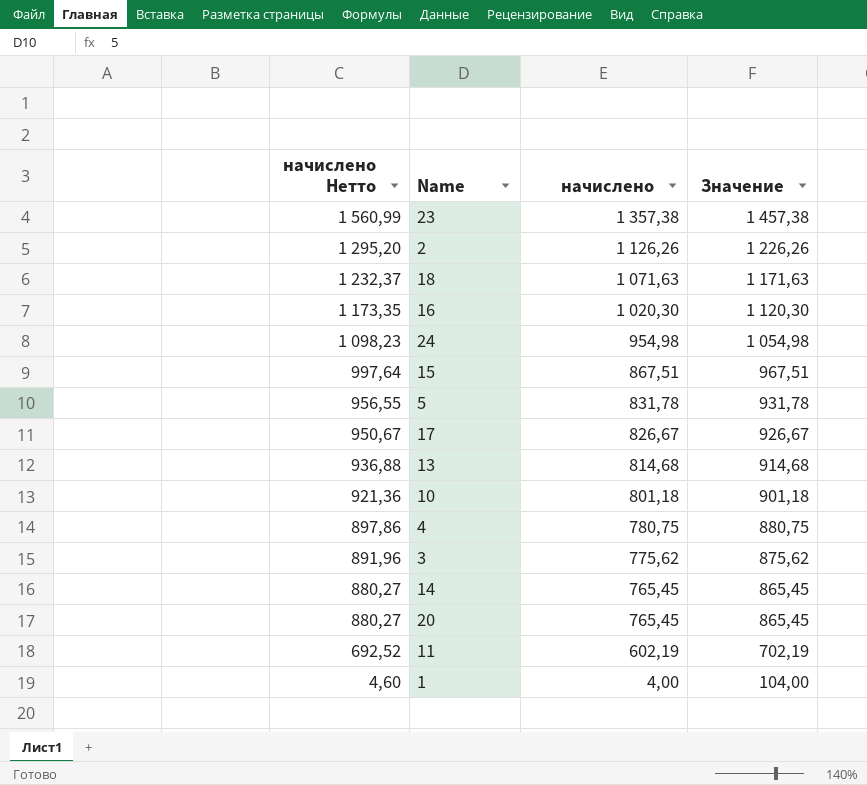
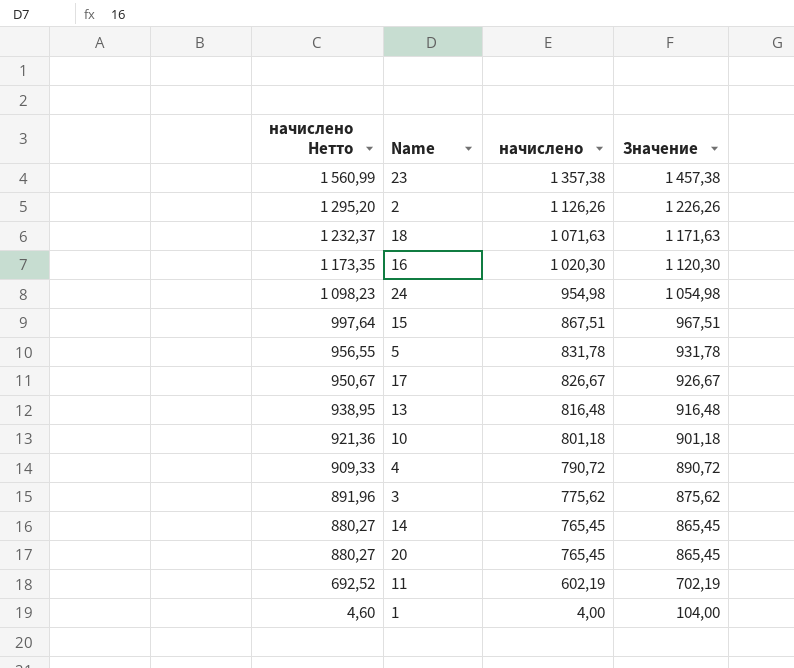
13 | начислено Нетто: 936,88 -> 938,95
13 | начислено: 814,68 -> 816,48
13 | Значение: 914,68 -> 916,48
4 | начислено Нетто: 897,86 -> 909,33
4 | начислено: 780,75 -> 790,72
4 | Значение: 880,75 -> 890,72

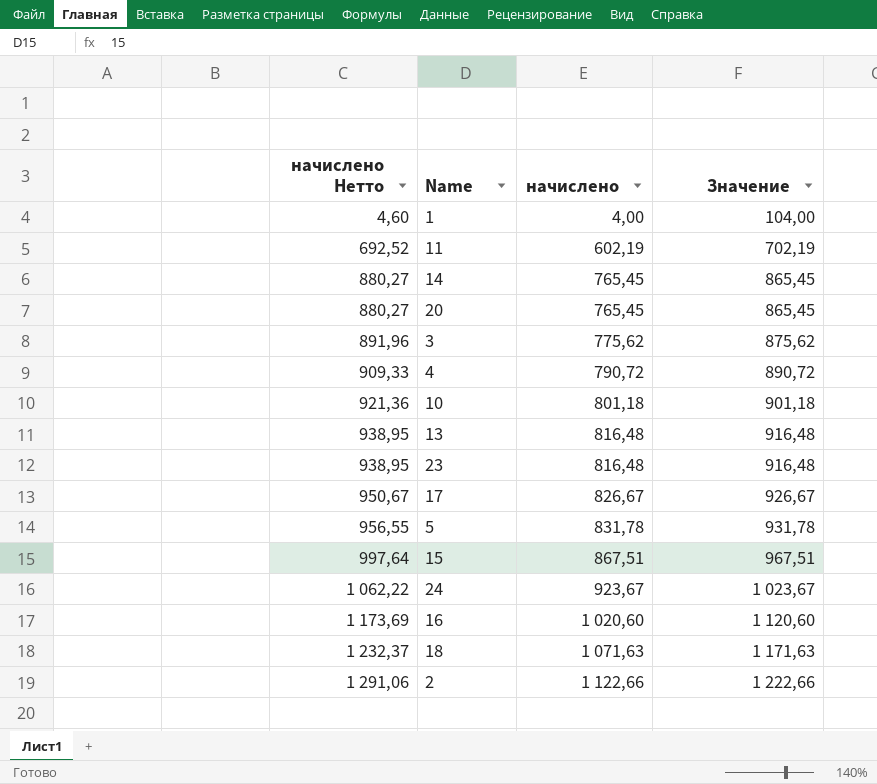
row order: начислено Нетто descending -> начислено Нетто ascending
23 | начислено Нетто: 1 560,99 -> 938,95
23 | начислено: 1 357,38 -> 816,48
23 | Значение: 1 457,38 -> 916,48
24 | начислено Нетто: 1 098,23 -> 1 062,22
24 | начислено: 954,98 -> 923,67
24 | Значение: 1 054,98 -> 1 023,67
16 | начислено Нетто: 1 173,35 -> 1 173,69
16 | начислено: 1 020,30 -> 1 020,60
16 | Значение: 1 120,30 -> 1 120,60
2 | начислено Нетто: 1 295,20 -> 1 291,06
2 | начислено: 1 126,26 -> 1 122,66
2 | Значение: 1 226,26 -> 1 222,66

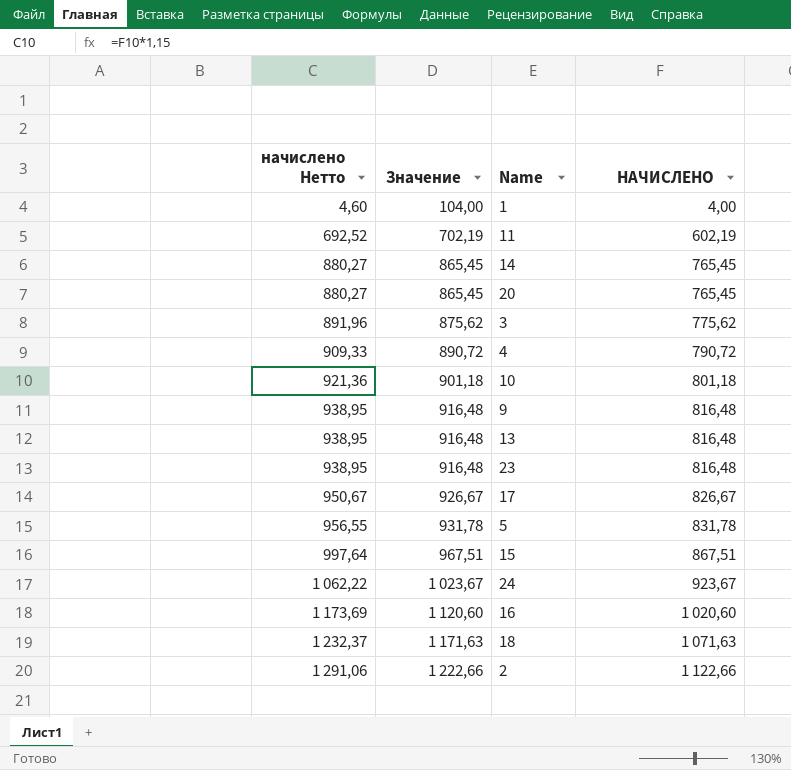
column Значение | position: 4 -> 2
column name: начислено -> НАЧИСЛЕНО
row 9: none -> 938,95 | 916,48 | 816,48

